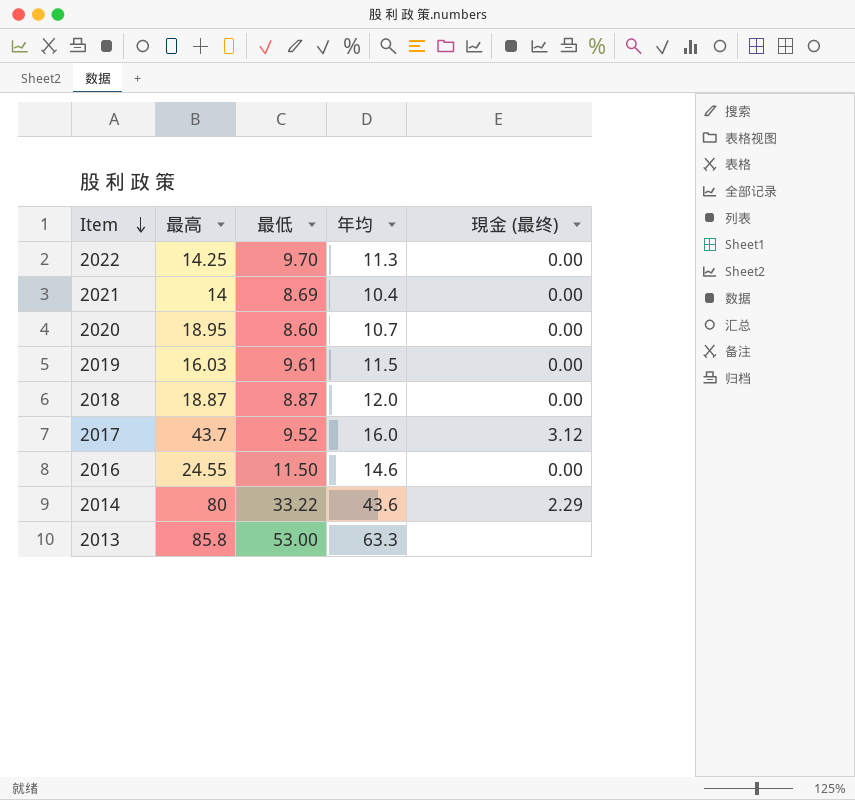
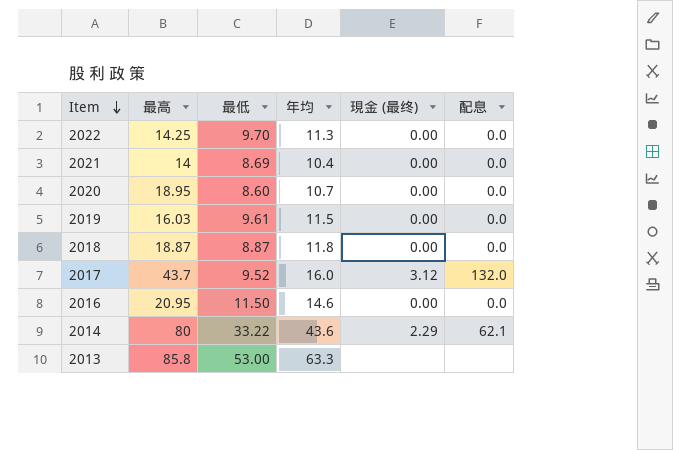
column 配息 | position: none -> 6
2018 | 年均: 12.0 -> 11.8
2016 | 最高: 24.55 -> 20.95

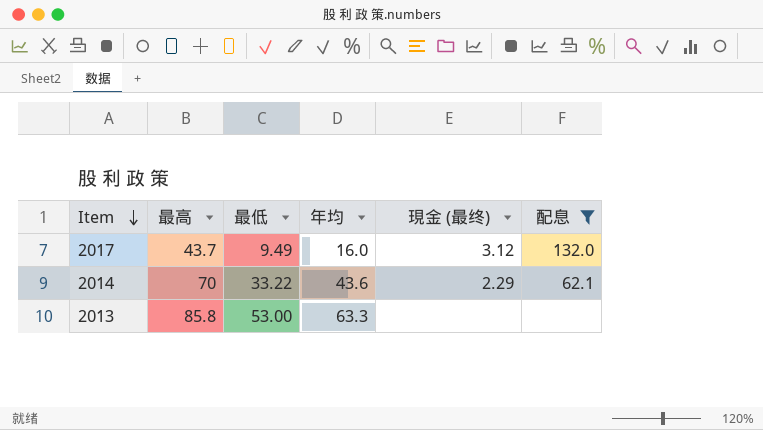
filter: none -> 配息 != 0.0
2017 | 最低: 9.52 -> 9.49
2014 | 最高: 80 -> 70

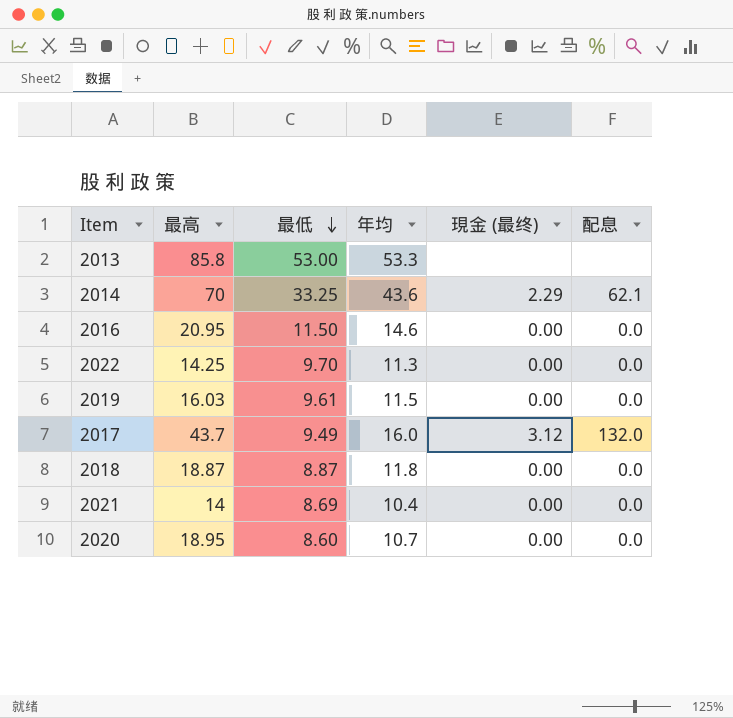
filter: 配息 != 0.0 -> none
row order: Item descending -> 最低 descending
2013 | 年均: 63.3 -> 53.3
2014 | 最低: 33.22 -> 33.25

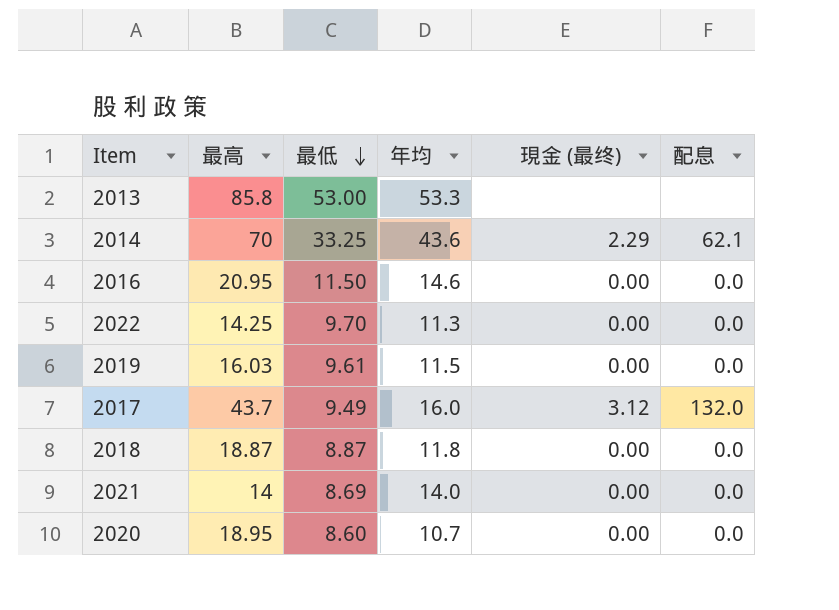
2021 | 年均: 10.4 -> 14.0

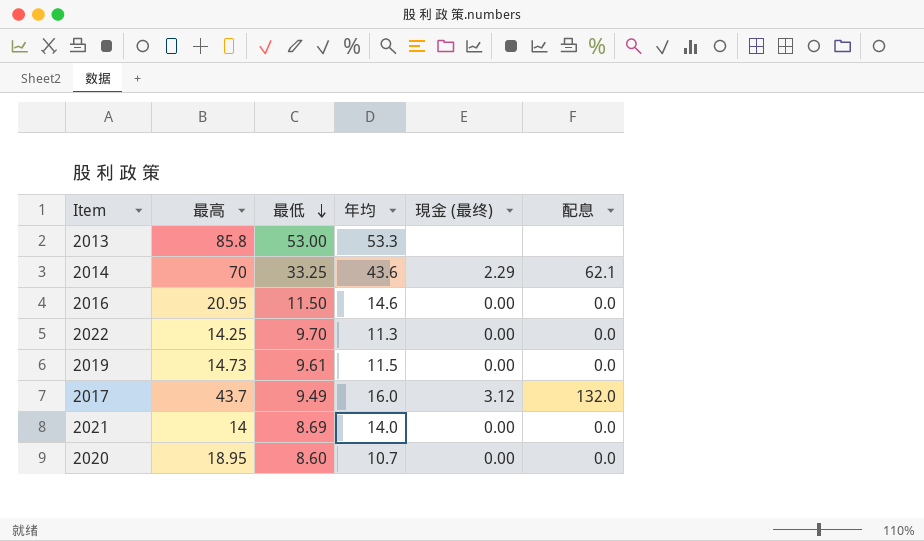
row 2018: 18.87 | 8.87 | 11.8 | 0.00 | 0.0 -> none
2019 | 最高: 16.03 -> 14.73

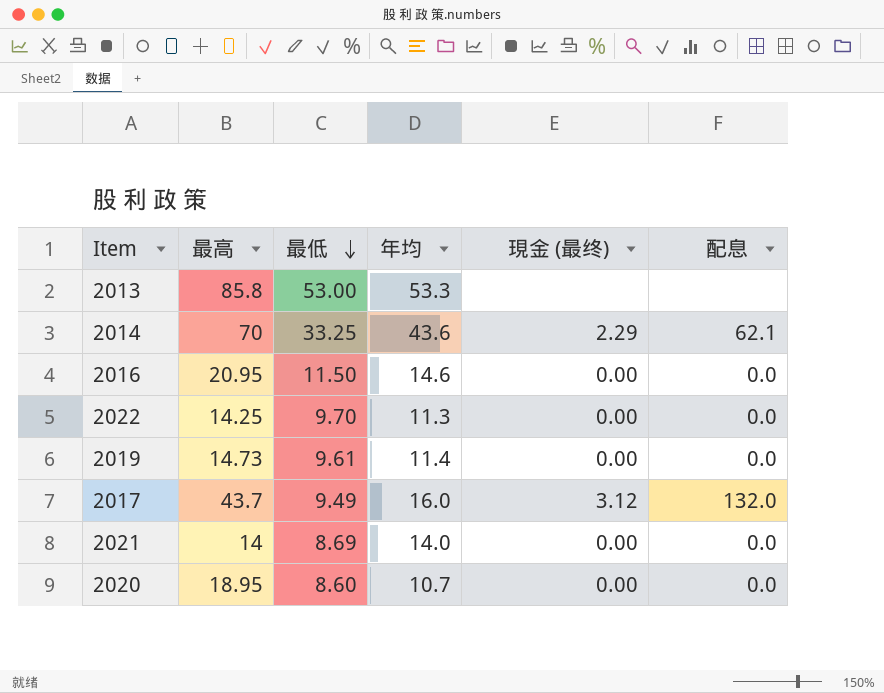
2019 | 年均: 11.5 -> 11.4

